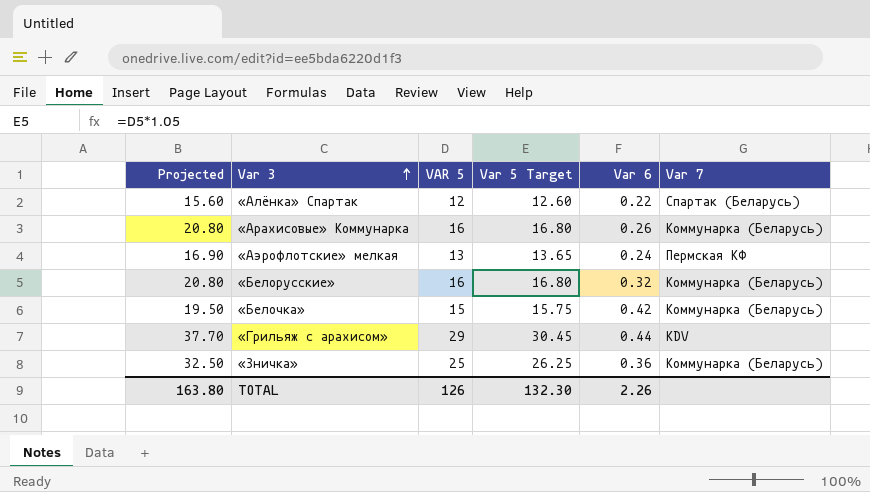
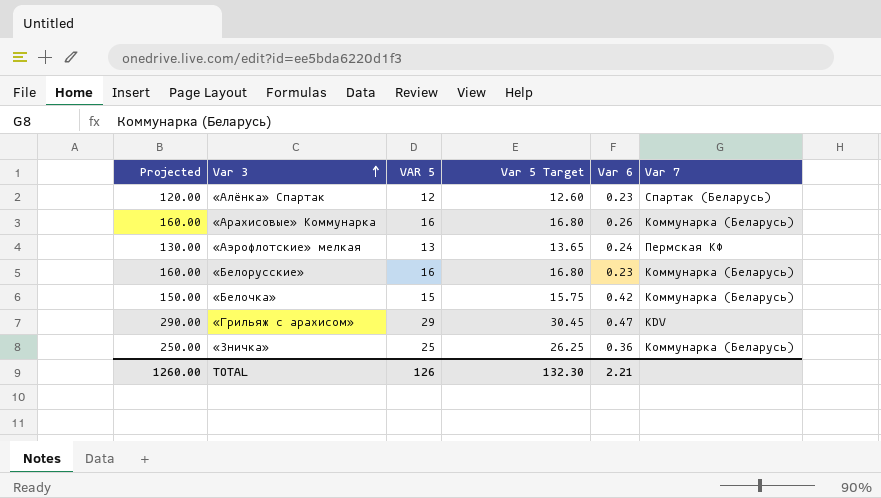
column Projected | formula: [VAR 5] * 1.3 -> [VAR 5] * 10
«Алёнка» Спартак | Var 6: 0.22 -> 0.23
«Белорусские» | Var 6: 0.32 -> 0.23
«Грильяж с арахисом» | Var 6: 0.44 -> 0.47
TOTAL | Projected: 163.80 -> 1260.00
TOTAL | Var 6: 2.26 -> 2.21

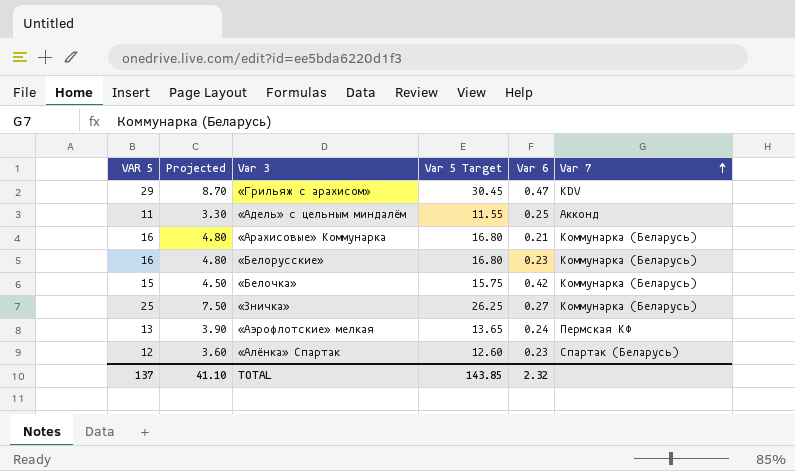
row order: Var 3 ascending -> Var 7 ascending
column VAR 5 | position: 3 -> 1
column Projected | formula: [VAR 5] * 10 -> [VAR 5] * 0.3
row «Адель» с цельным миндалём: none -> 11 | 3.30 | 11.55 | 0.25 | Акконд
«Арахисовые» Коммунарка | Var 6: 0.26 -> 0.21
«Зничка» | Var 6: 0.36 -> 0.27
TOTAL | VAR 5: 126 -> 137
TOTAL | Projected: 1260.00 -> 41.10
TOTAL | Var 5 Target: 132.30 -> 143.85
TOTAL | Var 6: 2.21 -> 2.32

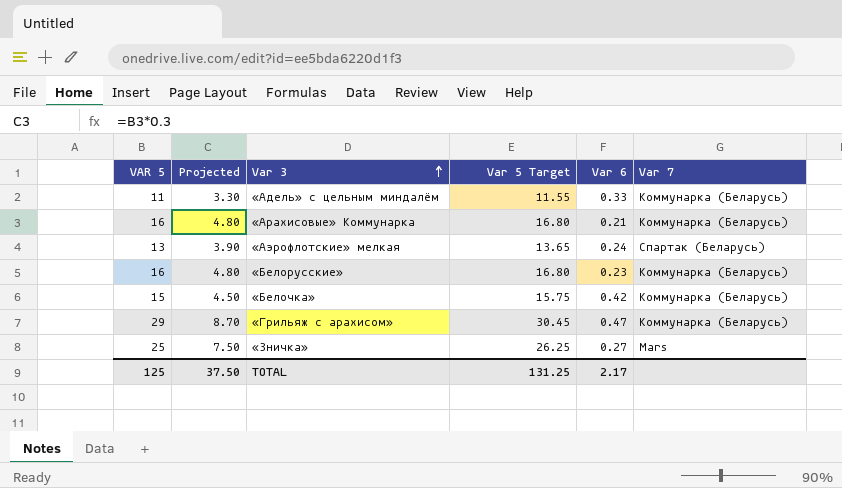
row order: Var 7 ascending -> Var 3 ascending
row «Алёнка» Спартак: 12 | 3.60 | 12.60 | 0.23 | Спартак (Беларусь) -> none
«Адель» с цельным миндалём | Var 6: 0.25 -> 0.33
«Адель» с цельным миндалём | Var 7: Акконд -> Коммунарка (Беларусь)
«Аэрофлотские» мелкая | Var 7: Пермская КФ -> Спартак (Беларусь)
«Грильяж с арахисом» | Var 7: KDV -> Коммунарка (Беларусь)
«Зничка» | Var 7: Коммунарка (Беларусь) -> Mars
TOTAL | VAR 5: 137 -> 125
TOTAL | Projected: 41.10 -> 37.50
TOTAL | Var 5 Target: 143.85 -> 131.25
TOTAL | Var 6: 2.32 -> 2.17

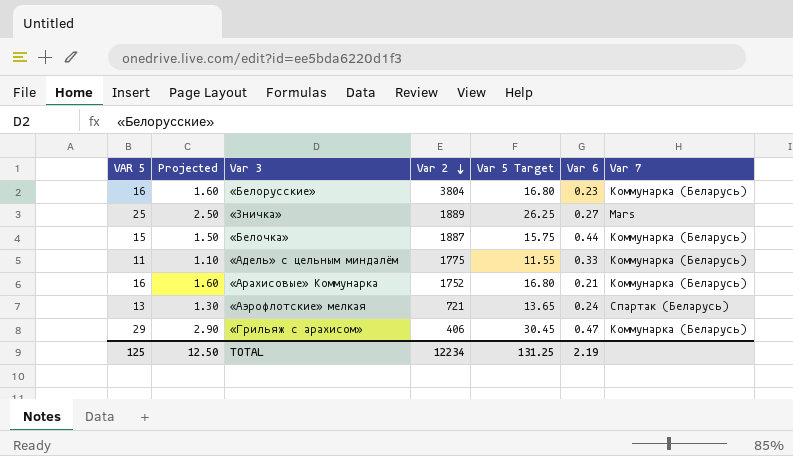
row order: Var 3 ascending -> Var 2 descending
column Projected | formula: [VAR 5] * 0.3 -> [VAR 5] * 0.1
column Var 2 | position: none -> 4
«Белочка» | Var 6: 0.42 -> 0.44
TOTAL | Projected: 37.50 -> 12.50
TOTAL | Var 6: 2.17 -> 2.19

